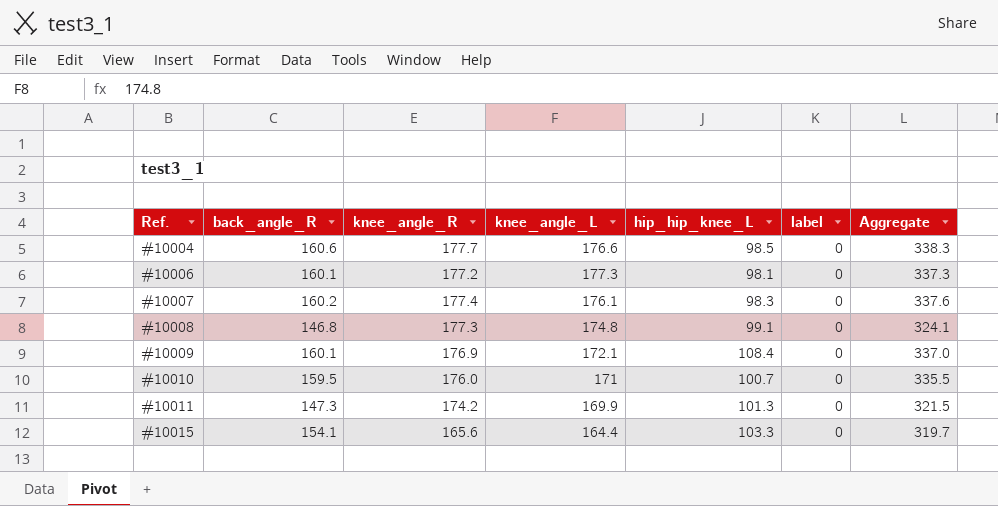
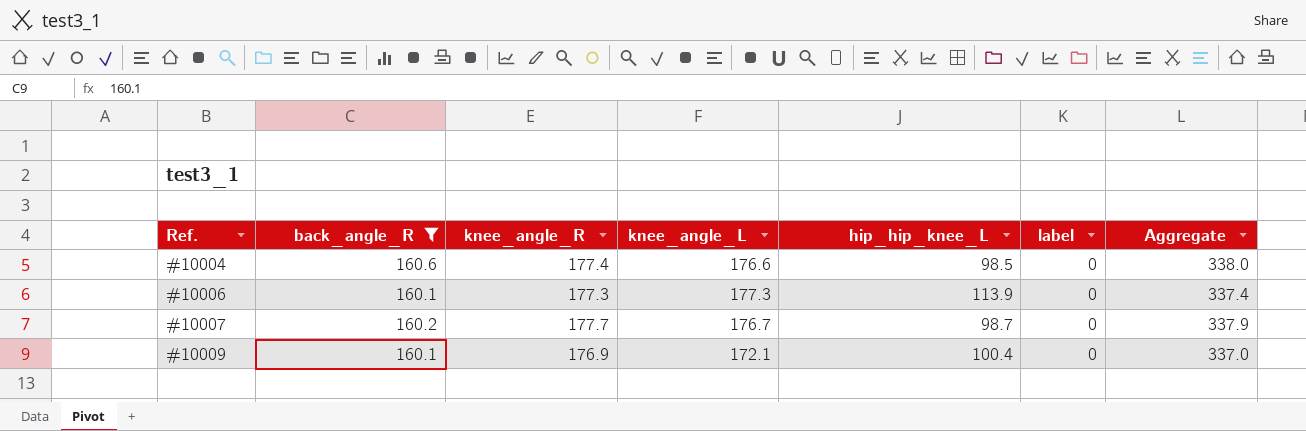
filter: none -> back_angle_R >= 160.1
#10004 | knee_angle_R: 177.7 -> 177.4
#10004 | Aggregate: 338.3 -> 338.0
#10006 | knee_angle_R: 177.2 -> 177.3
#10006 | hip_hip_knee_L: 98.1 -> 113.9
#10006 | Aggregate: 337.3 -> 337.4
#10007 | knee_angle_R: 177.4 -> 177.7
#10007 | knee_angle_L: 176.1 -> 176.7
#10007 | hip_hip_knee_L: 98.3 -> 98.7
#10007 | Aggregate: 337.6 -> 337.9
#10009 | hip_hip_knee_L: 108.4 -> 100.4

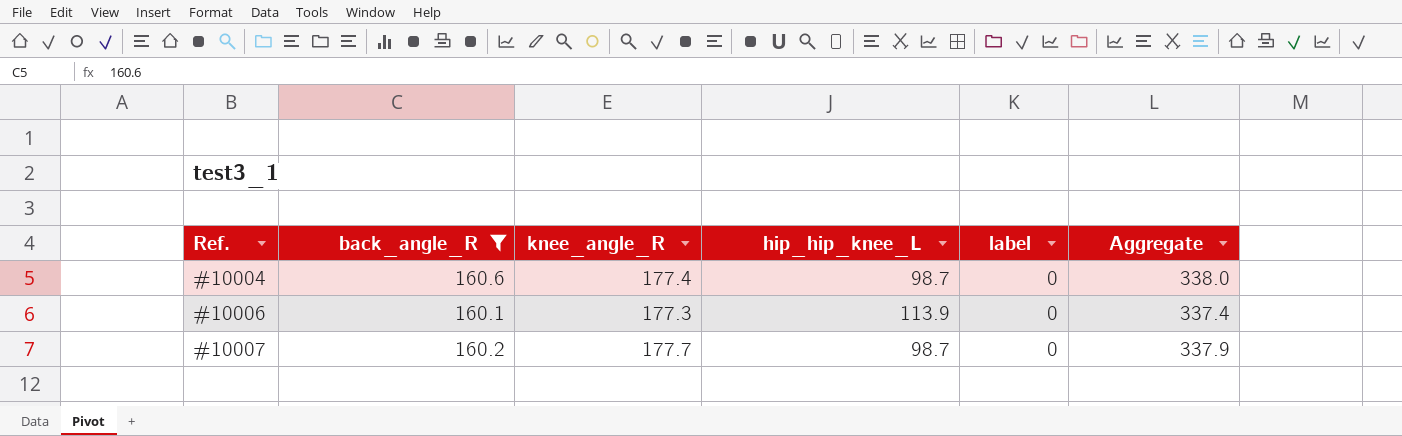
column knee_angle_L | position: 4 -> none
row #10009: 160.1 | 176.9 | 172.1 | 100.4 | 0 | 337.0 -> none
#10004 | hip_hip_knee_L: 98.5 -> 98.7

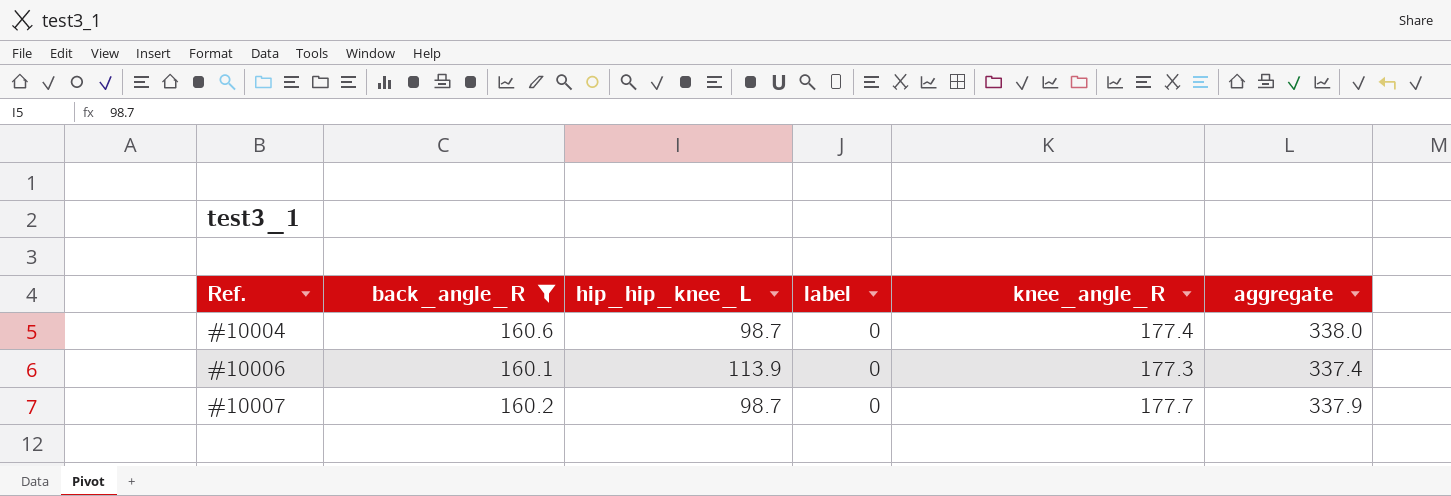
column knee_angle_R | position: 3 -> 5
column name: Aggregate -> aggregate

